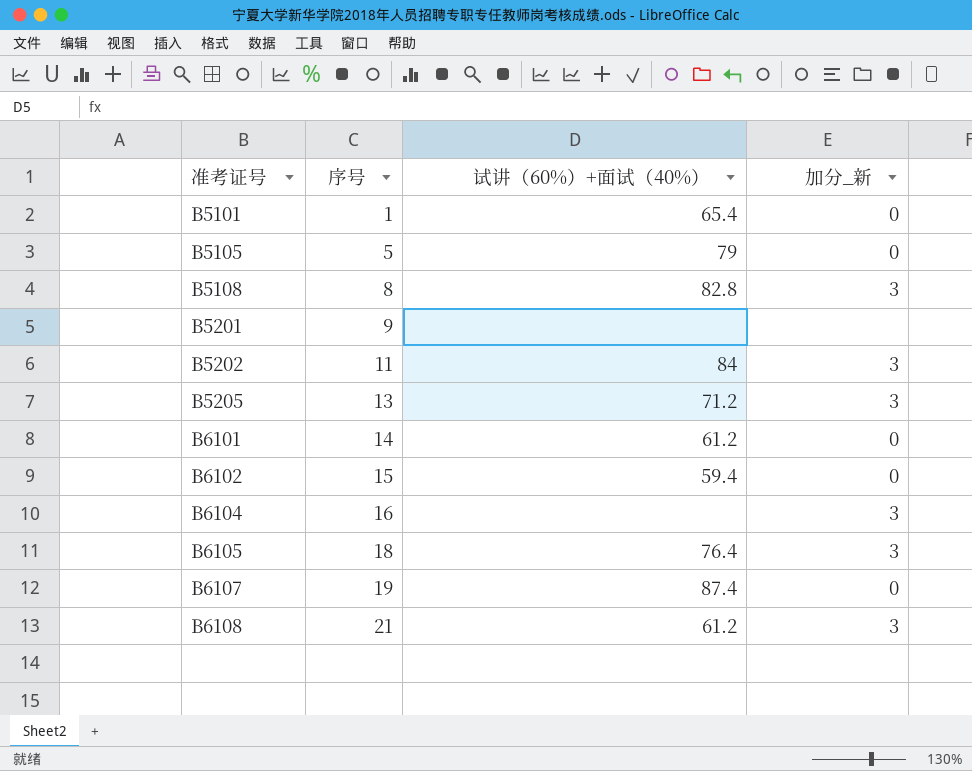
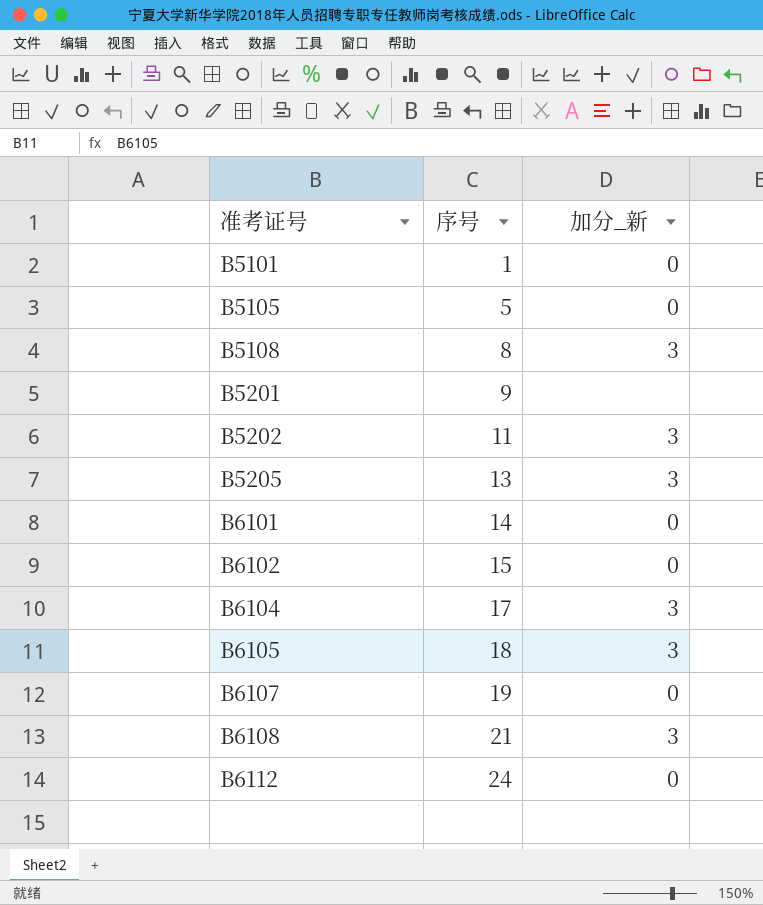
column 试讲（60%）+面试（40%） | position: 3 -> none
B6104 | 序号: 16 -> 17
row B6112: none -> 24 | 0

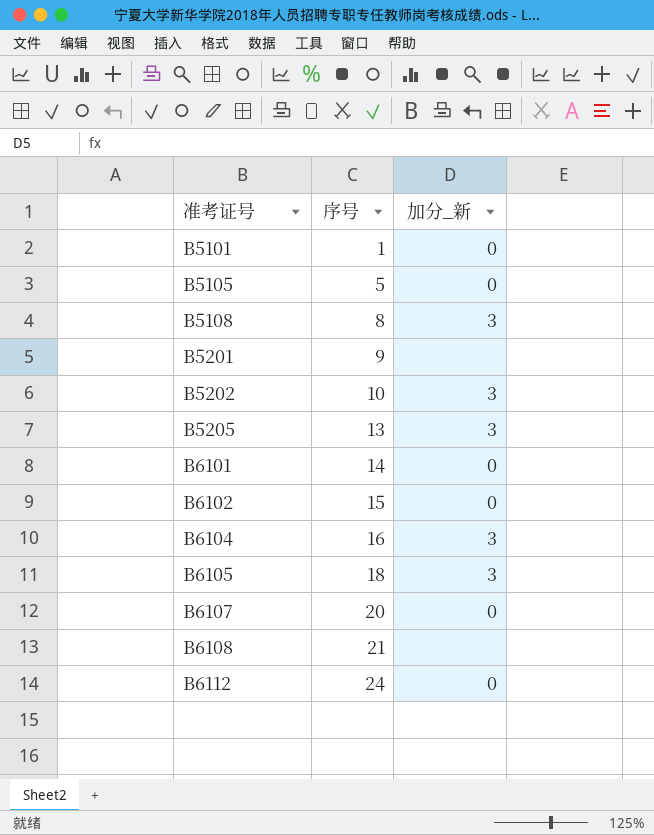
B5202 | 序号: 11 -> 10
B6104 | 序号: 17 -> 16
B6107 | 序号: 19 -> 20
B6108 | 加分_新: 3 -> none

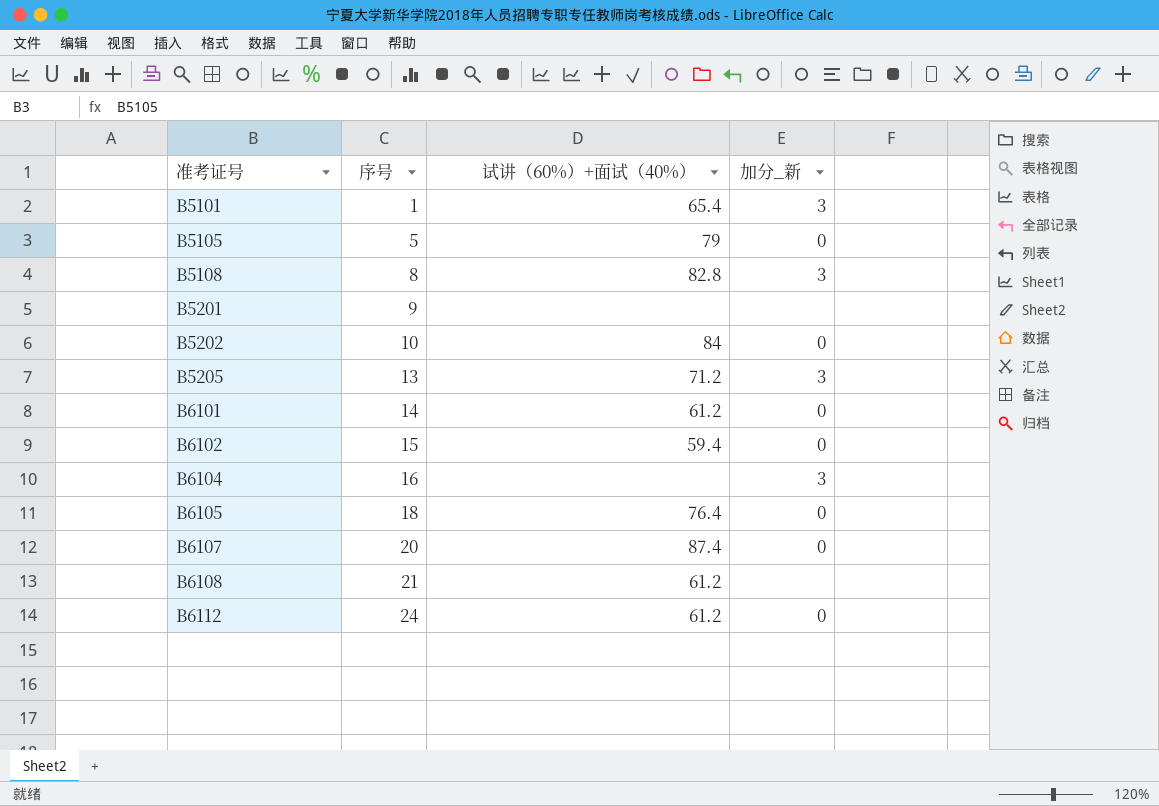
column 试讲（60%）+面试（40%） | position: none -> 3
B5101 | 加分_新: 0 -> 3
B5202 | 加分_新: 3 -> 0
B6105 | 加分_新: 3 -> 0

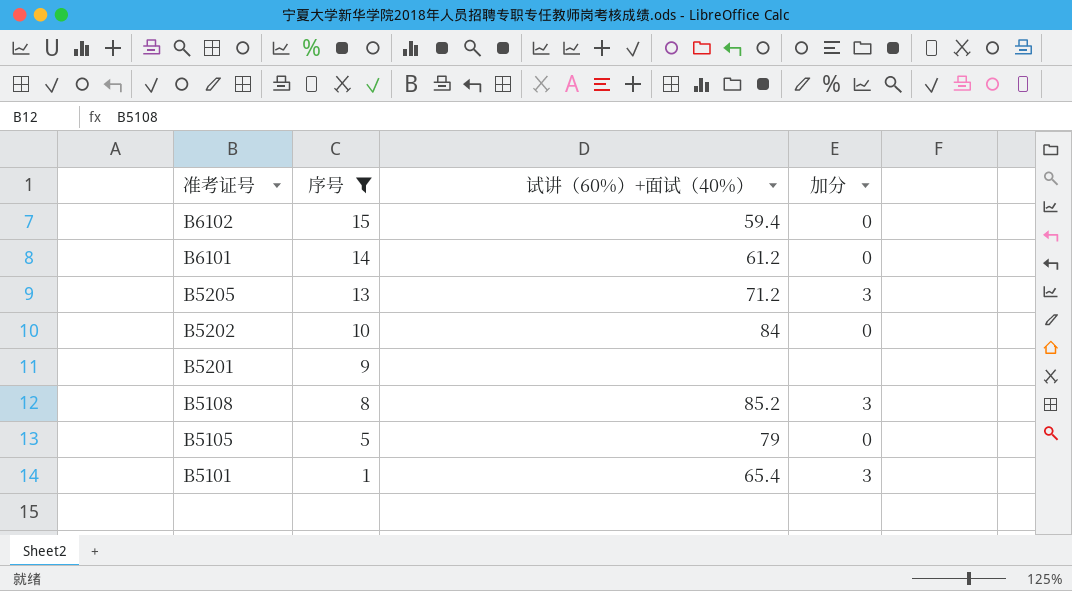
filter: none -> 序号 <= 15
row order: 准考证号 ascending -> 准考证号 descending
column name: 加分_新 -> 加分
B5108 | 试讲（60%）+面试（40%）: 82.8 -> 85.2

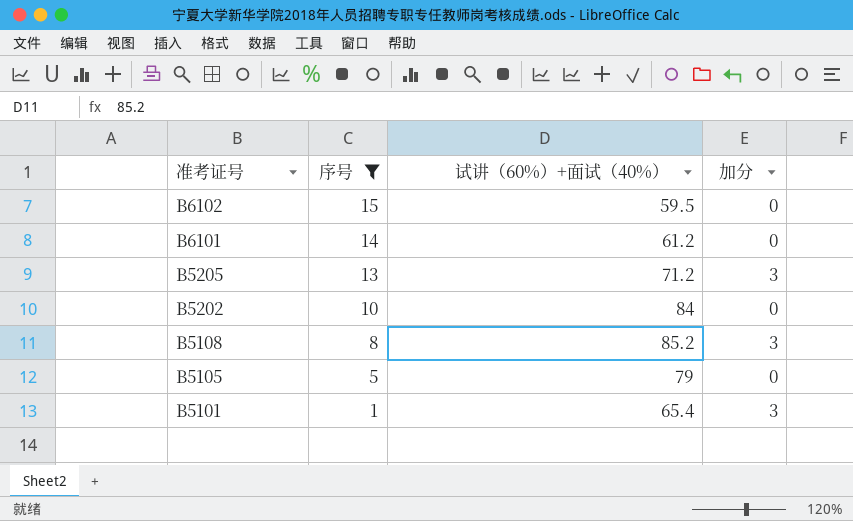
row B5201: 9 | none | none -> none
B6102 | 试讲（60%）+面试（40%）: 59.4 -> 59.5

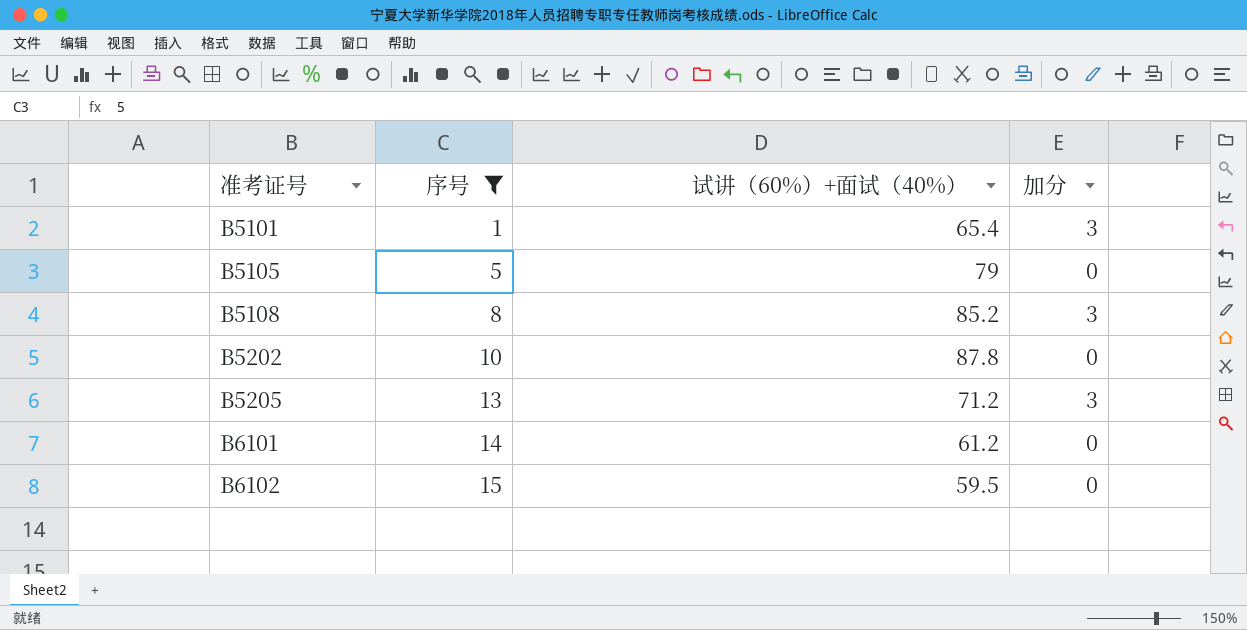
row order: 准考证号 descending -> 准考证号 ascending
B5202 | 试讲（60%）+面试（40%）: 84 -> 87.8

